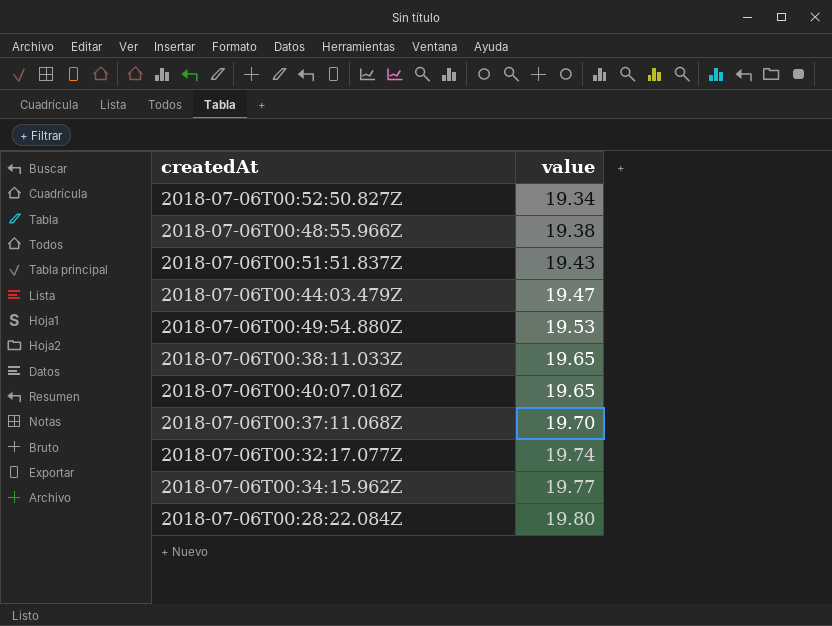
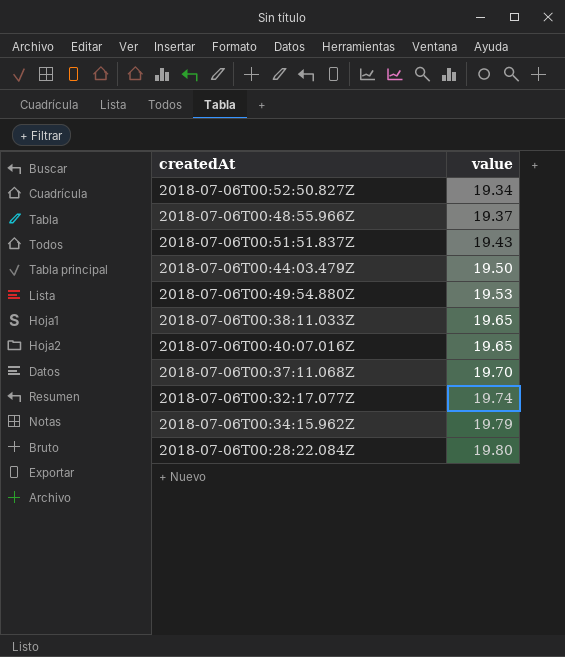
2018-07-06T00:48:55.966Z | value: 19.38 -> 19.37
2018-07-06T00:44:03.479Z | value: 19.47 -> 19.50
2018-07-06T00:34:15.962Z | value: 19.77 -> 19.79

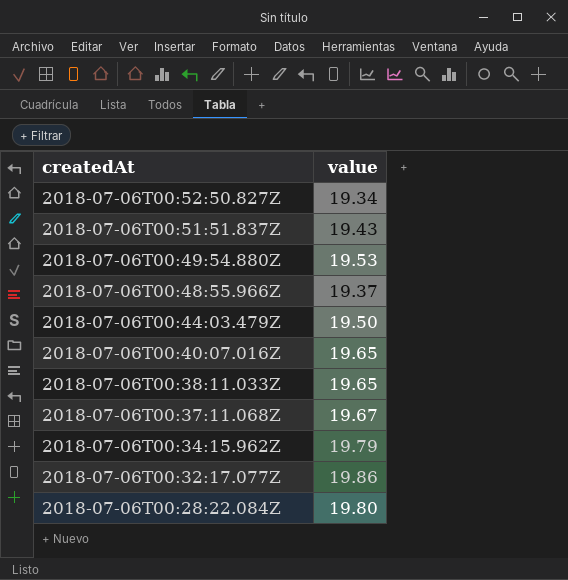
row order: value ascending -> createdAt descending
2018-07-06T00:37:11.068Z | value: 19.70 -> 19.67
2018-07-06T00:32:17.077Z | value: 19.74 -> 19.86

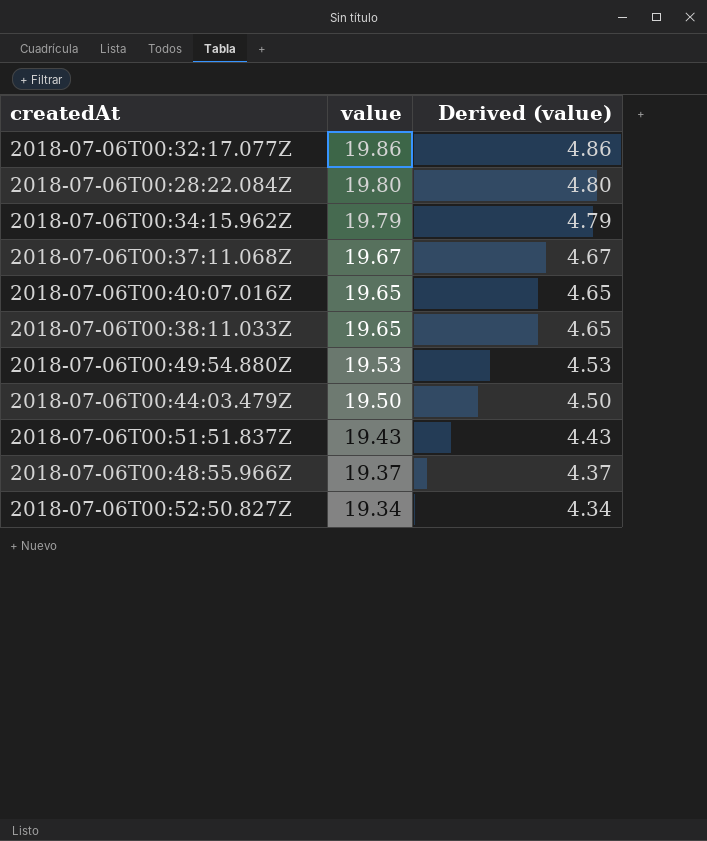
row order: createdAt descending -> value descending
column Derived (value) | formula: none -> [value] - 15

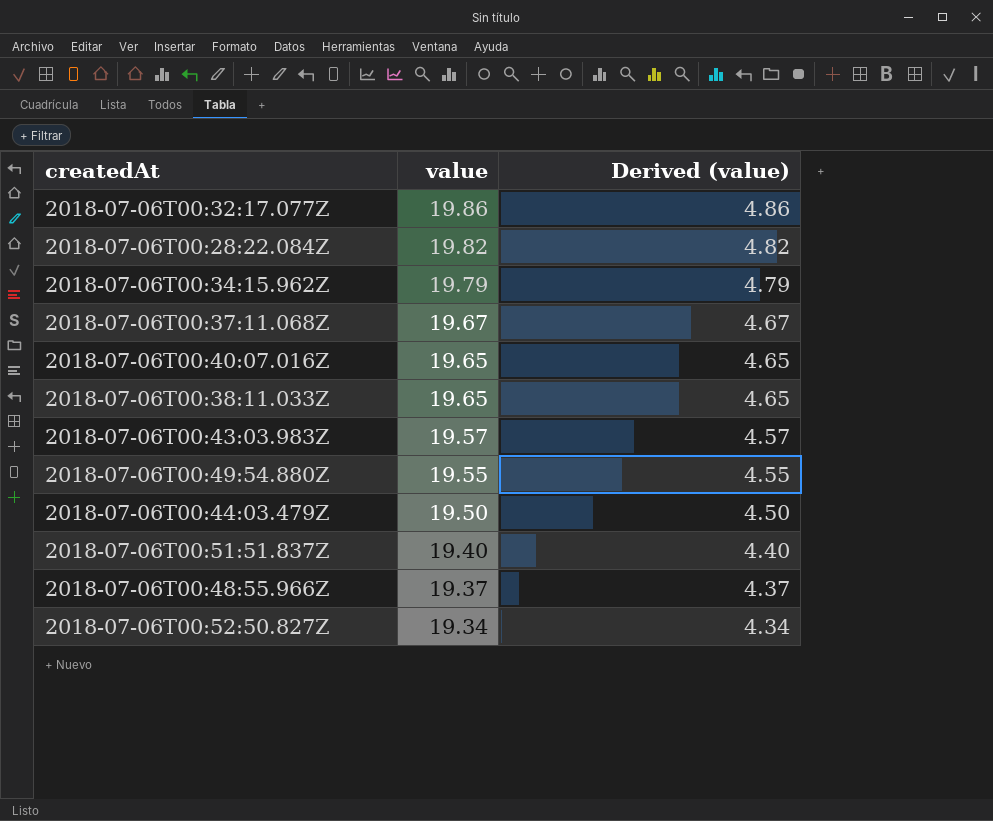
2018-07-06T00:28:22.084Z | value: 19.80 -> 19.82
2018-07-06T00:28:22.084Z | Derived (value): 4.80 -> 4.82
row 2018-07-06T00:43:03.983Z: none -> 19.57 | 4.57
2018-07-06T00:49:54.880Z | value: 19.53 -> 19.55
2018-07-06T00:49:54.880Z | Derived (value): 4.53 -> 4.55
2018-07-06T00:51:51.837Z | value: 19.43 -> 19.40
2018-07-06T00:51:51.837Z | Derived (value): 4.43 -> 4.40

